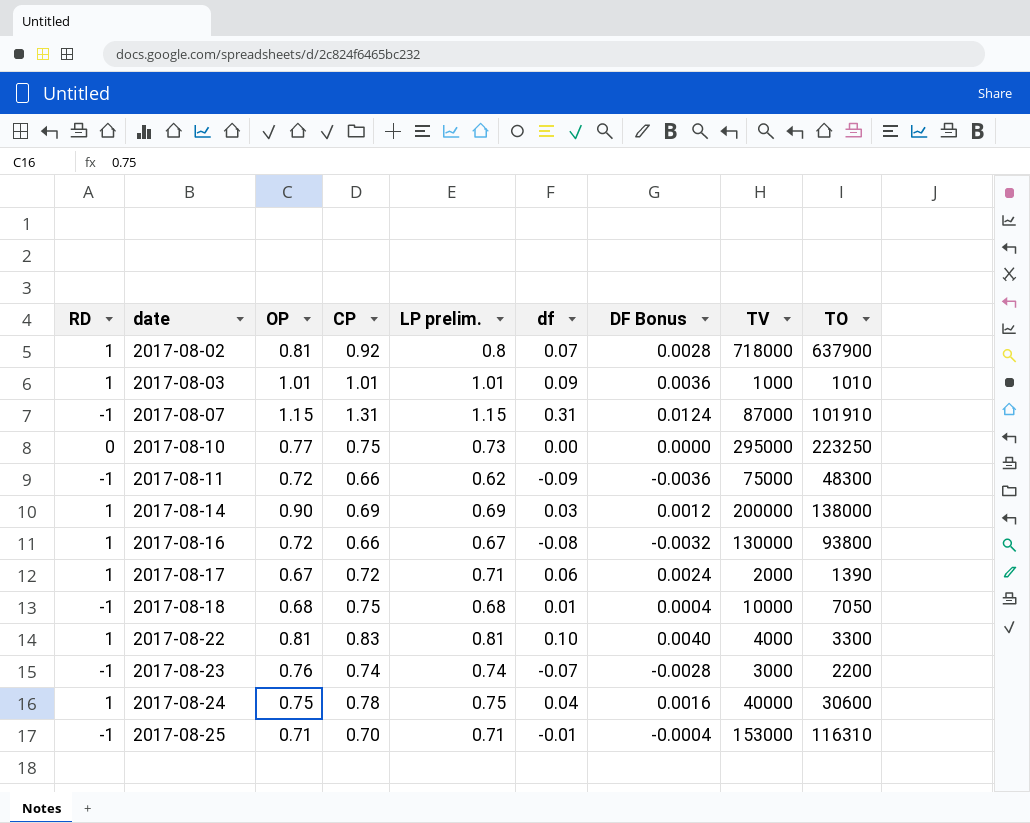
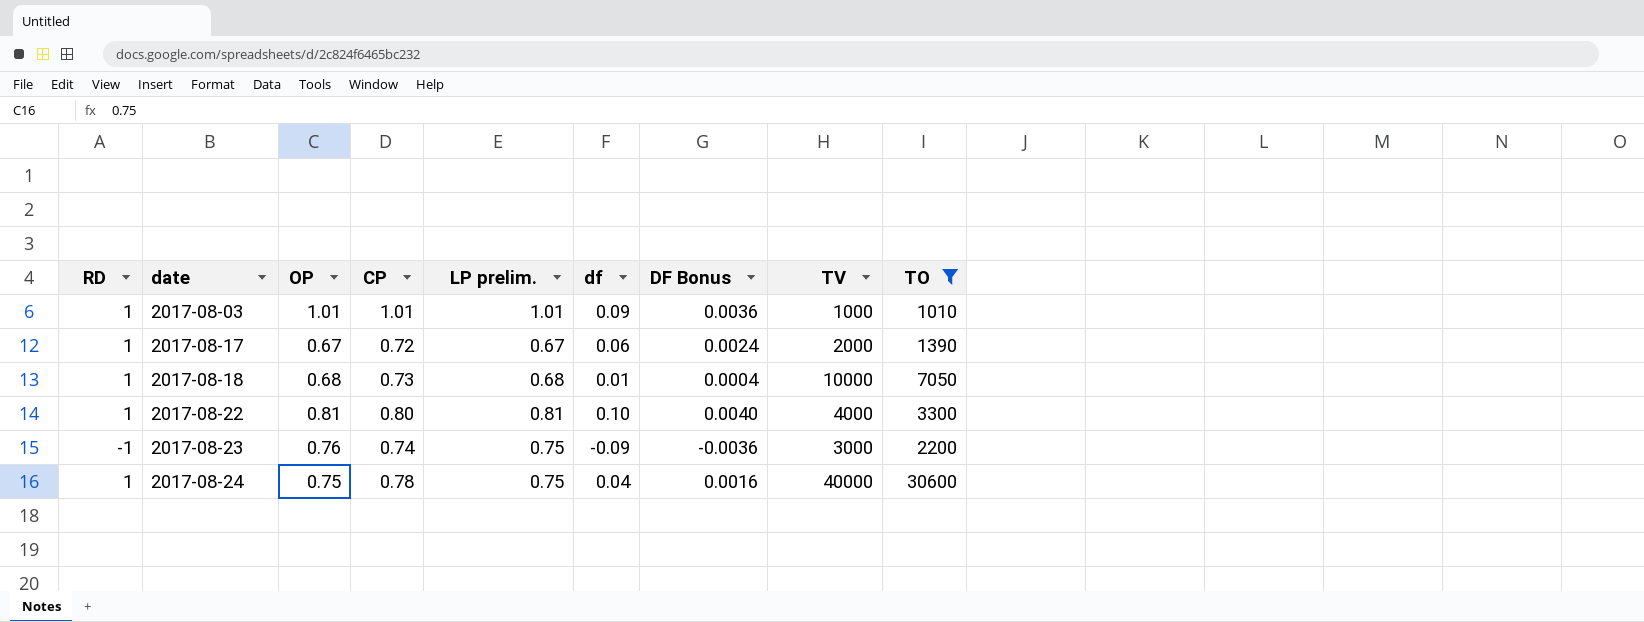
filter: none -> TO <= 30600
2017-08-17 | LP prelim.: 0.71 -> 0.67
2017-08-18 | RD: -1 -> 1
2017-08-18 | CP: 0.75 -> 0.73
2017-08-22 | CP: 0.83 -> 0.80
2017-08-23 | LP prelim.: 0.74 -> 0.75
2017-08-23 | df: -0.07 -> -0.09
2017-08-23 | DF Bonus: -0.0028 -> -0.0036

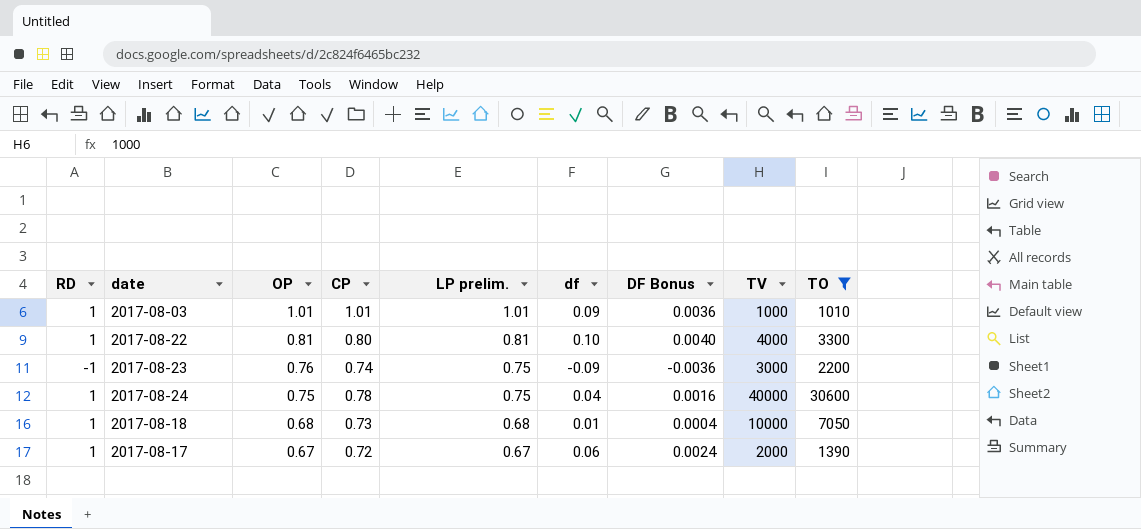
row order: date ascending -> OP descending

